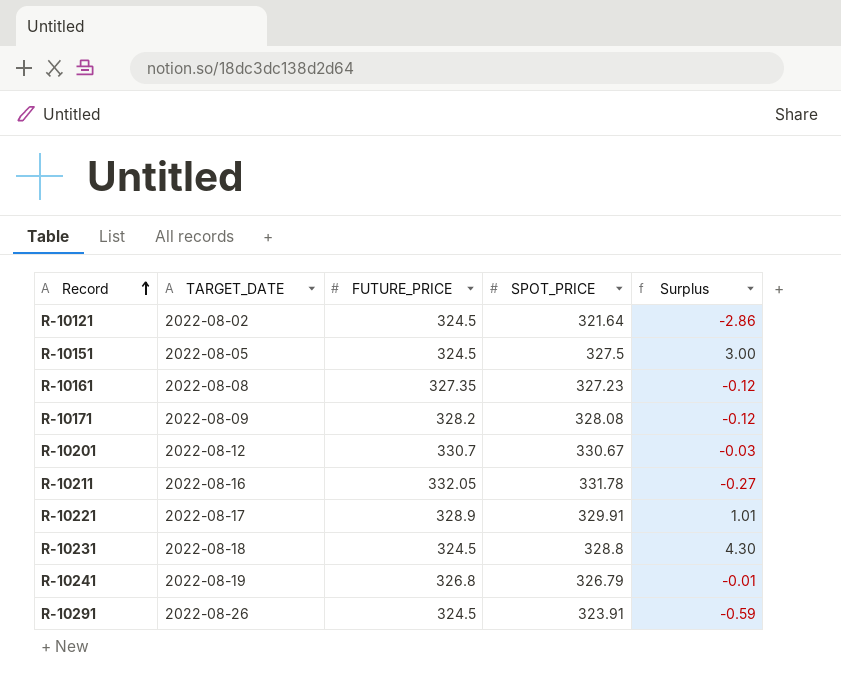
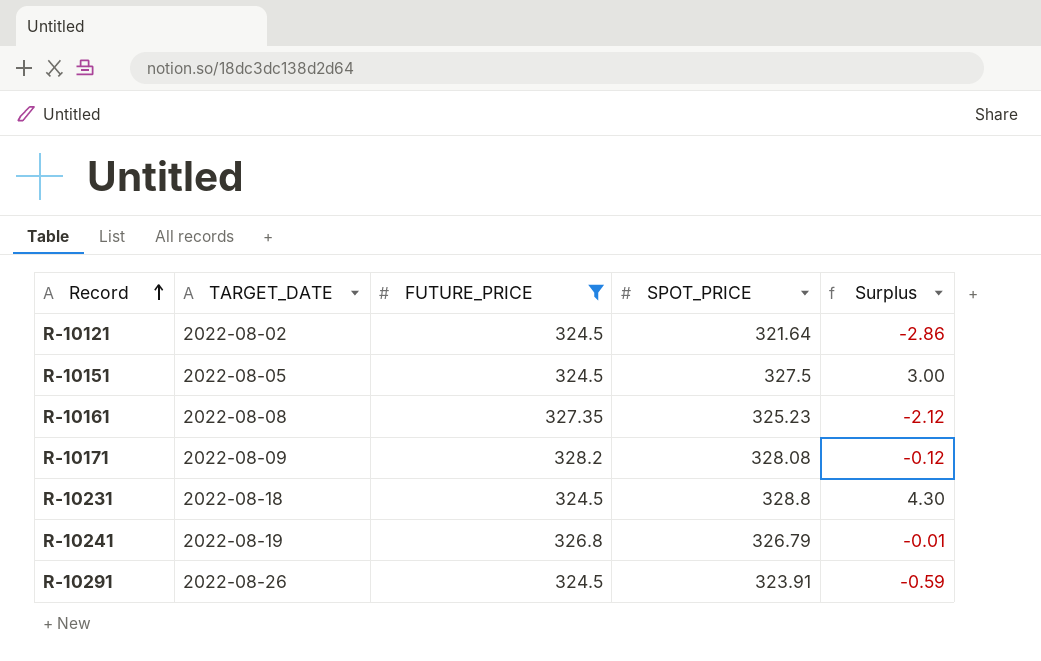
filter: none -> FUTURE_PRICE <= 328.2
R-10161 | SPOT_PRICE: 327.23 -> 325.23
R-10161 | Surplus: -0.12 -> -2.12

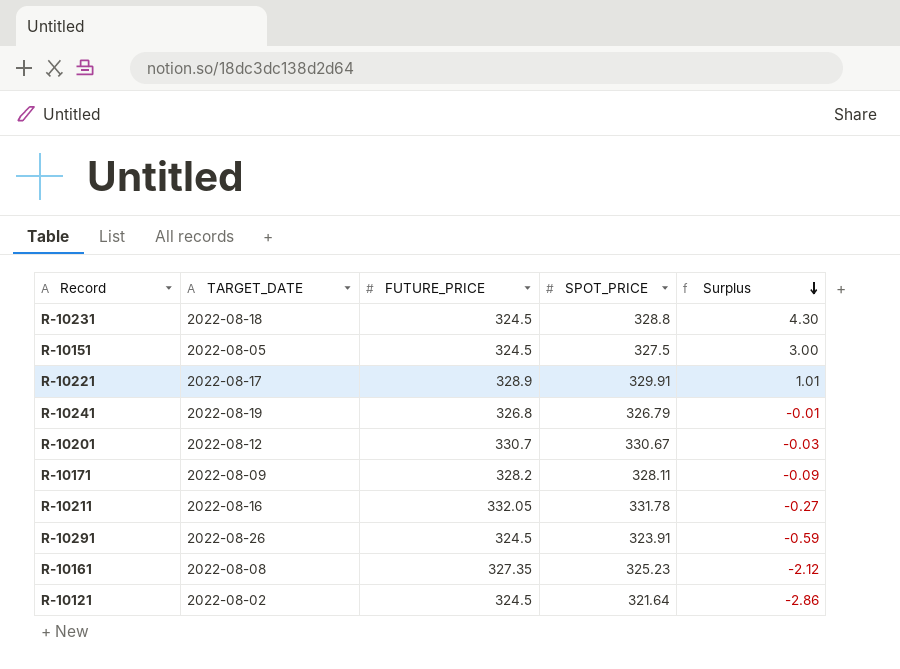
filter: FUTURE_PRICE <= 328.2 -> none
row order: Record ascending -> Surplus descending
R-10171 | SPOT_PRICE: 328.08 -> 328.11
R-10171 | Surplus: -0.12 -> -0.09

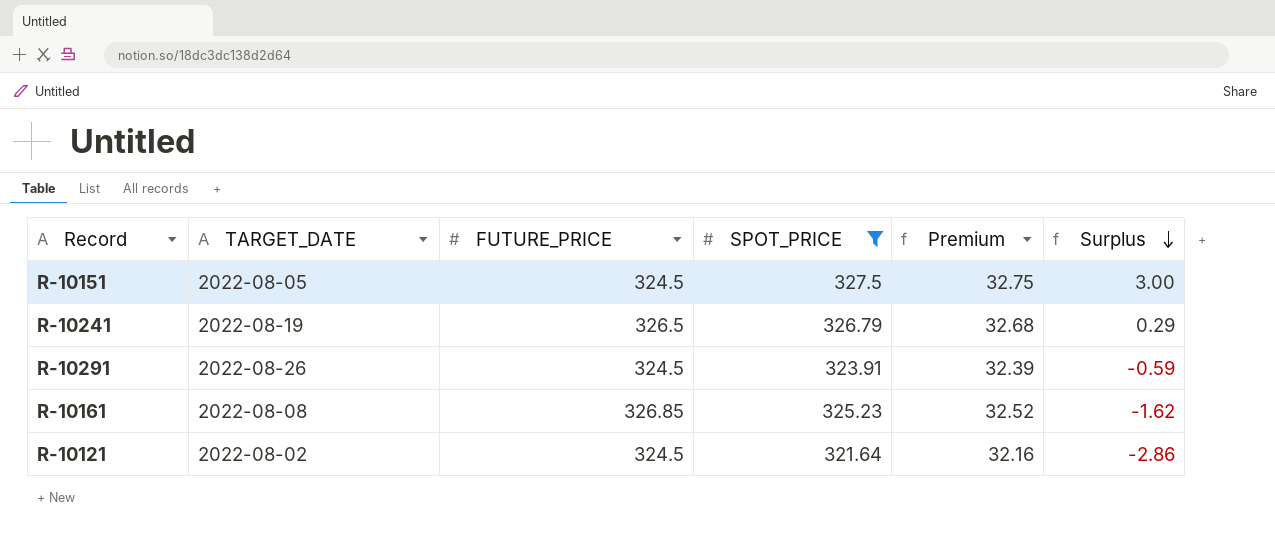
filter: none -> SPOT_PRICE <= 327.5
column Premium | formula: none -> [SPOT_PRICE] * 0.1
R-10241 | FUTURE_PRICE: 326.8 -> 326.5
R-10241 | Surplus: -0.01 -> 0.29
R-10161 | FUTURE_PRICE: 327.35 -> 326.85
R-10161 | Surplus: -2.12 -> -1.62

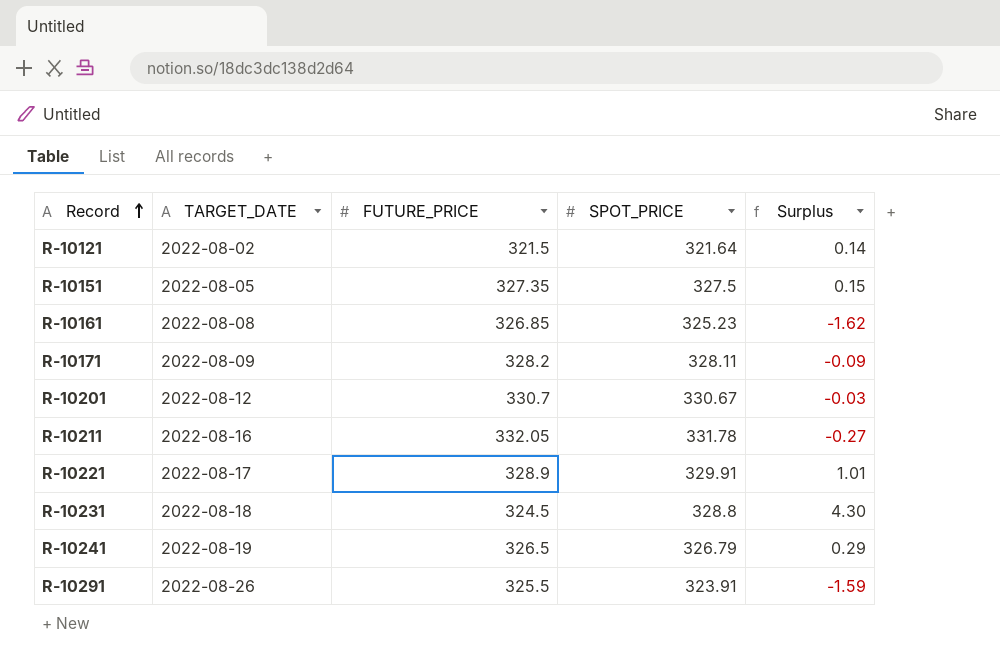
filter: SPOT_PRICE <= 327.5 -> none
row order: Surplus descending -> Record ascending
column Premium | formula: [SPOT_PRICE] * 0.1 -> none
R-10121 | FUTURE_PRICE: 324.5 -> 321.5
R-10121 | Surplus: -2.86 -> 0.14
R-10151 | FUTURE_PRICE: 324.5 -> 327.35
R-10151 | Surplus: 3.00 -> 0.15
R-10291 | FUTURE_PRICE: 324.5 -> 325.5
R-10291 | Surplus: -0.59 -> -1.59

